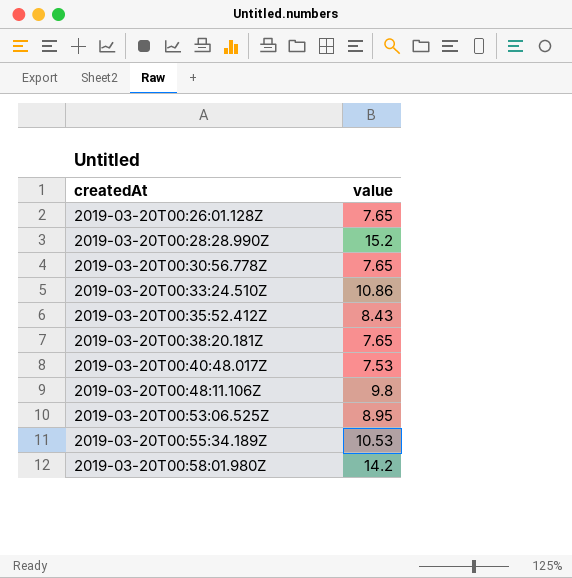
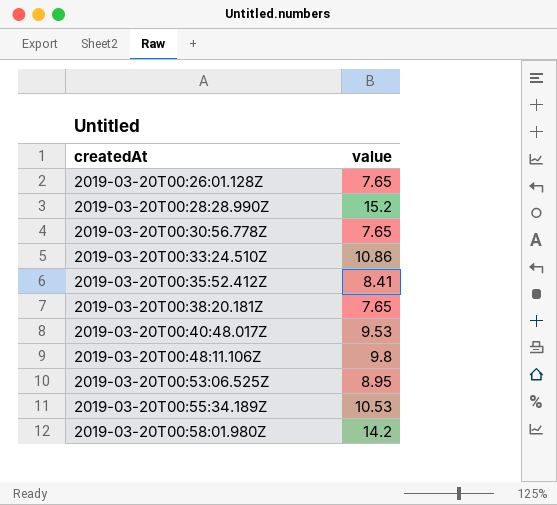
2019-03-20T00:35:52.412Z | value: 8.43 -> 8.41
2019-03-20T00:40:48.017Z | value: 7.53 -> 9.53

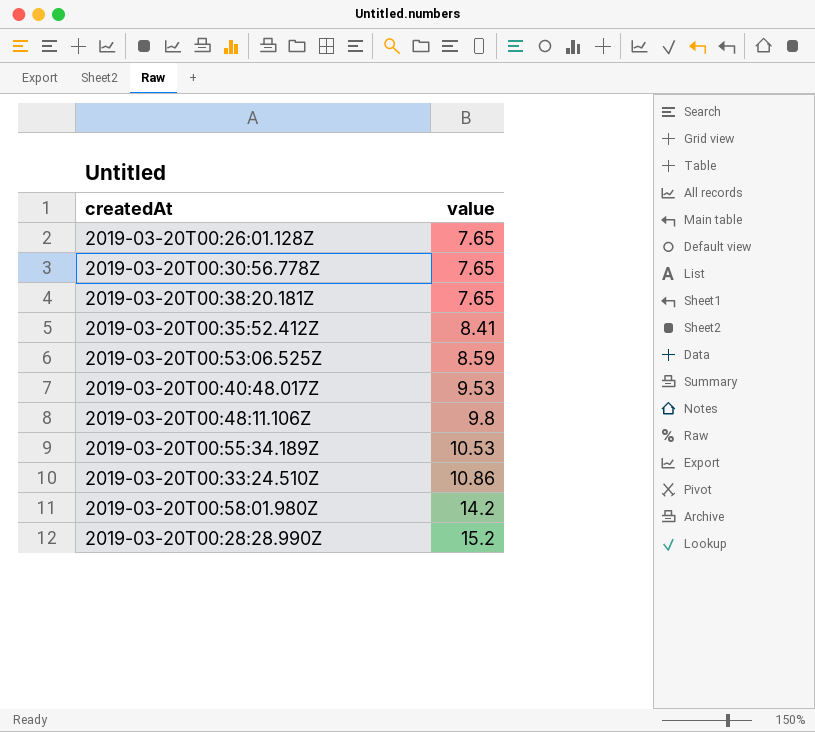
row order: createdAt ascending -> value ascending
2019-03-20T00:53:06.525Z | value: 8.95 -> 8.59

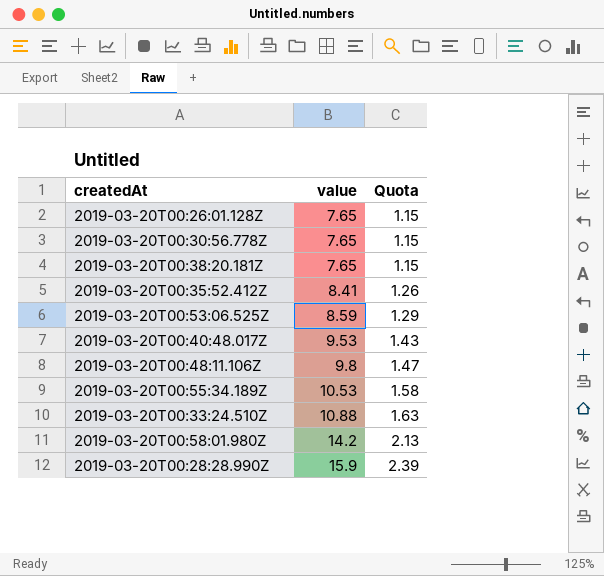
column Quota | formula: none -> [value] * 0.15
2019-03-20T00:33:24.510Z | value: 10.86 -> 10.88
2019-03-20T00:28:28.990Z | value: 15.2 -> 15.9

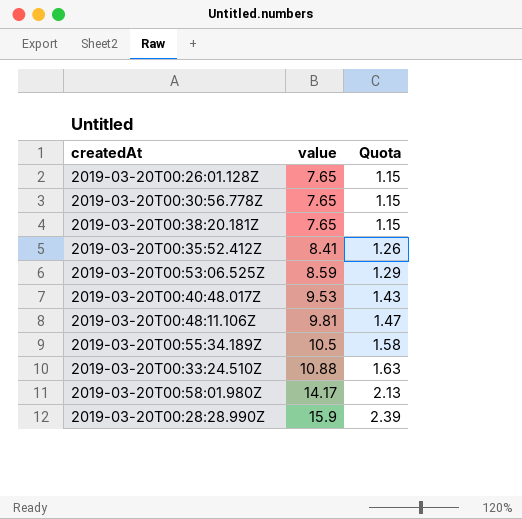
2019-03-20T00:48:11.106Z | value: 9.8 -> 9.81
2019-03-20T00:55:34.189Z | value: 10.53 -> 10.5
2019-03-20T00:58:01.980Z | value: 14.2 -> 14.17

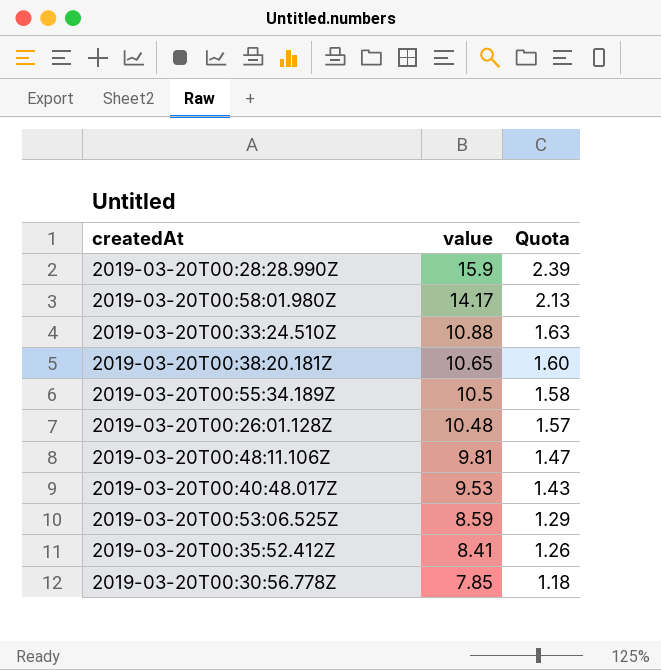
row order: value ascending -> value descending
2019-03-20T00:38:20.181Z | value: 7.65 -> 10.65
2019-03-20T00:38:20.181Z | Quota: 1.15 -> 1.60
2019-03-20T00:26:01.128Z | value: 7.65 -> 10.48
2019-03-20T00:26:01.128Z | Quota: 1.15 -> 1.57
2019-03-20T00:30:56.778Z | value: 7.65 -> 7.85
2019-03-20T00:30:56.778Z | Quota: 1.15 -> 1.18

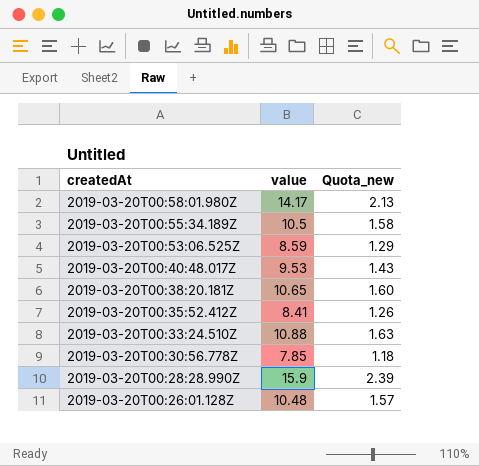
row order: value descending -> createdAt descending
column name: Quota -> Quota_new
row 2019-03-20T00:48:11.106Z: 9.81 | 1.47 -> none

